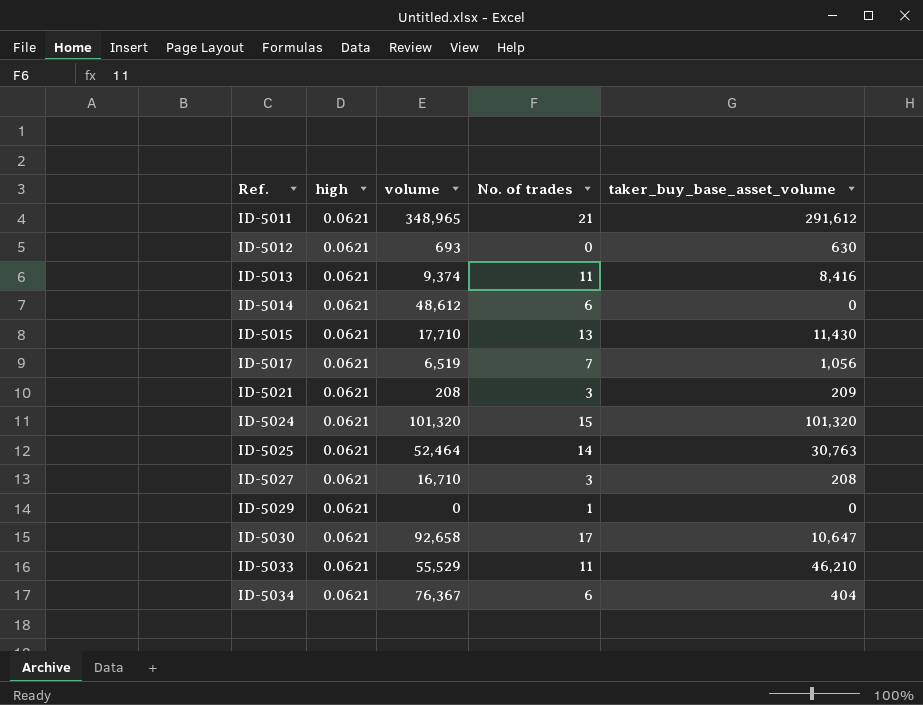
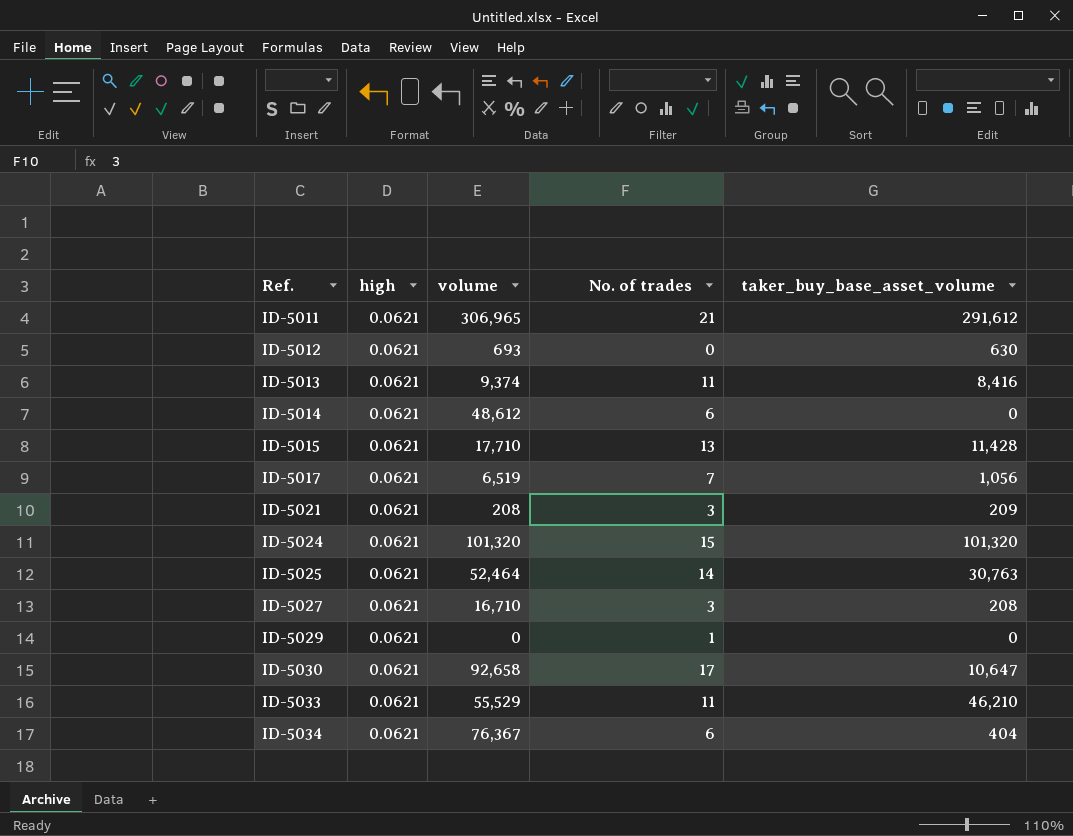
ID-5011 | volume: 348,965 -> 306,965
ID-5015 | taker_buy_base_asset_volume: 11,430 -> 11,428

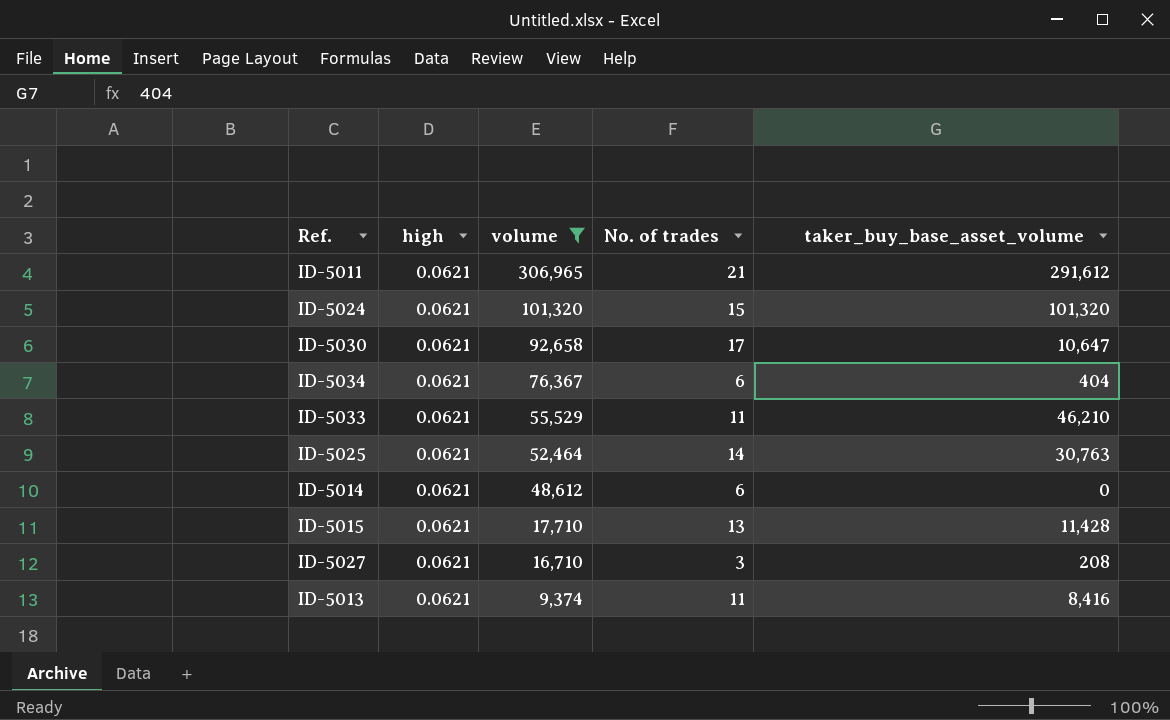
filter: none -> volume >= 9,374
row order: Ref. ascending -> volume descending

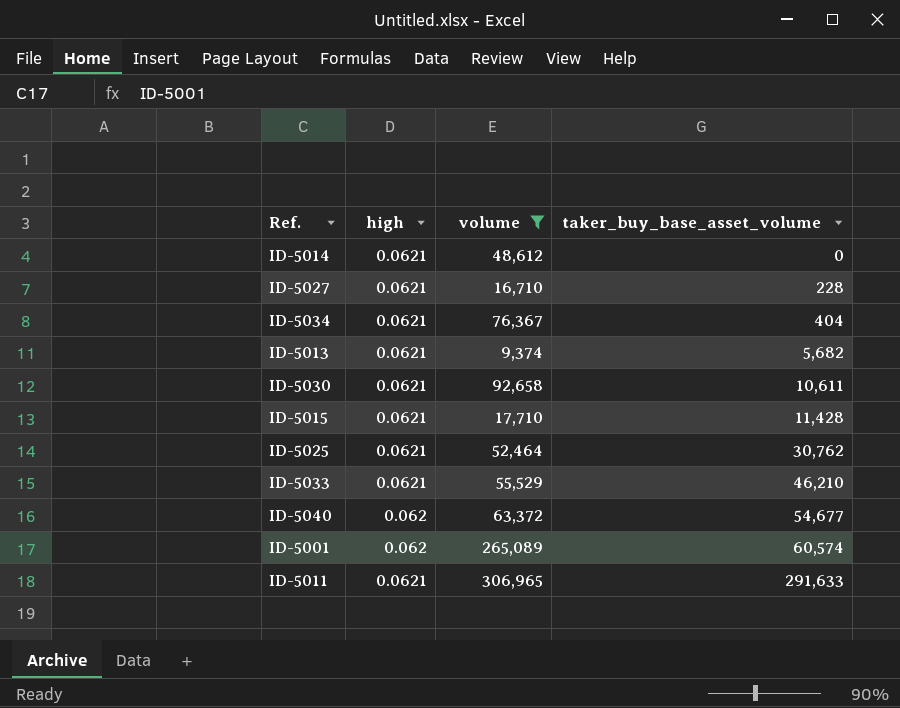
row order: volume descending -> taker_buy_base_asset_volume ascending
column No. of trades | position: 4 -> none
row ID-5024: 0.0621 | 101,320 | 15 | 101,320 -> none
ID-5027 | taker_buy_base_asset_volume: 208 -> 228
ID-5013 | taker_buy_base_asset_volume: 8,416 -> 5,682
ID-5030 | taker_buy_base_asset_volume: 10,647 -> 10,611
ID-5025 | taker_buy_base_asset_volume: 30,763 -> 30,762
row ID-5040: none -> 0.062 | 63,372 | 54,677
row ID-5001: none -> 0.062 | 265,089 | 60,574
ID-5011 | taker_buy_base_asset_volume: 291,612 -> 291,633

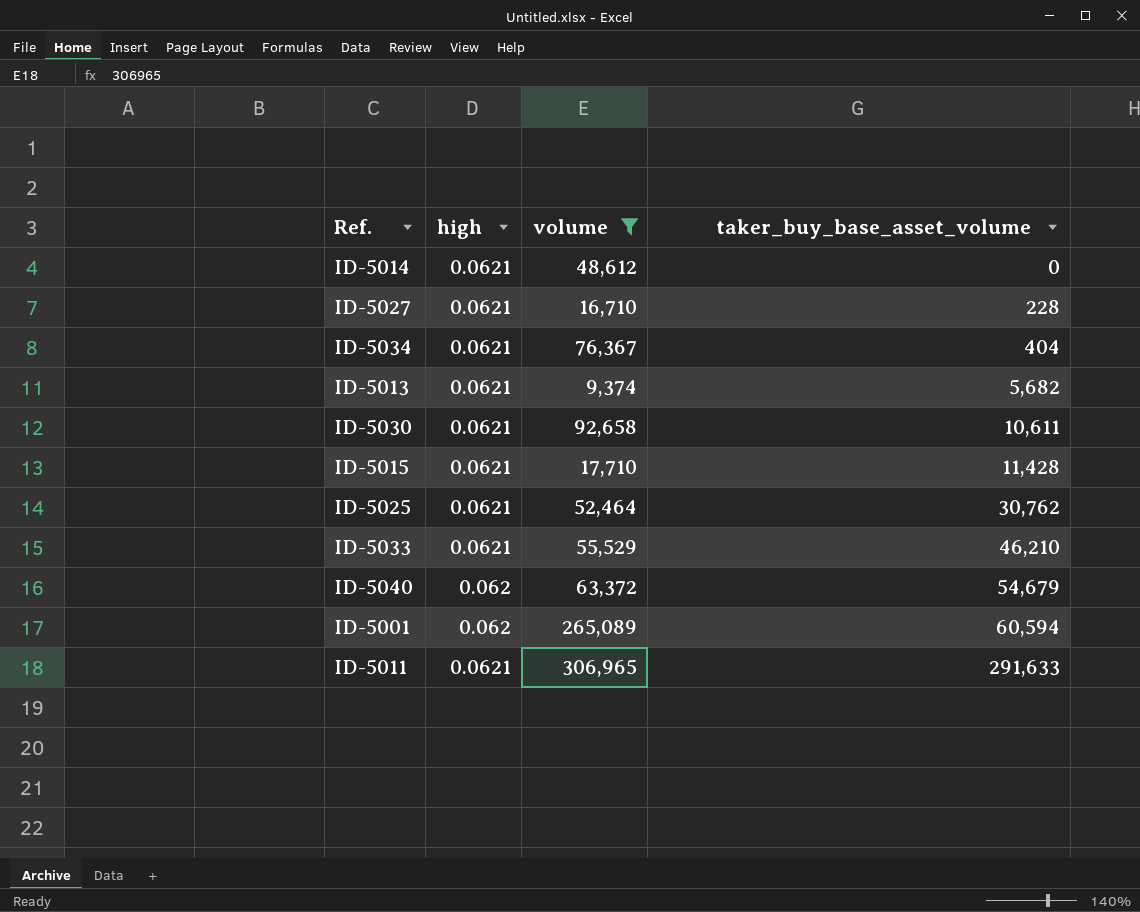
ID-5040 | taker_buy_base_asset_volume: 54,677 -> 54,679
ID-5001 | taker_buy_base_asset_volume: 60,574 -> 60,594

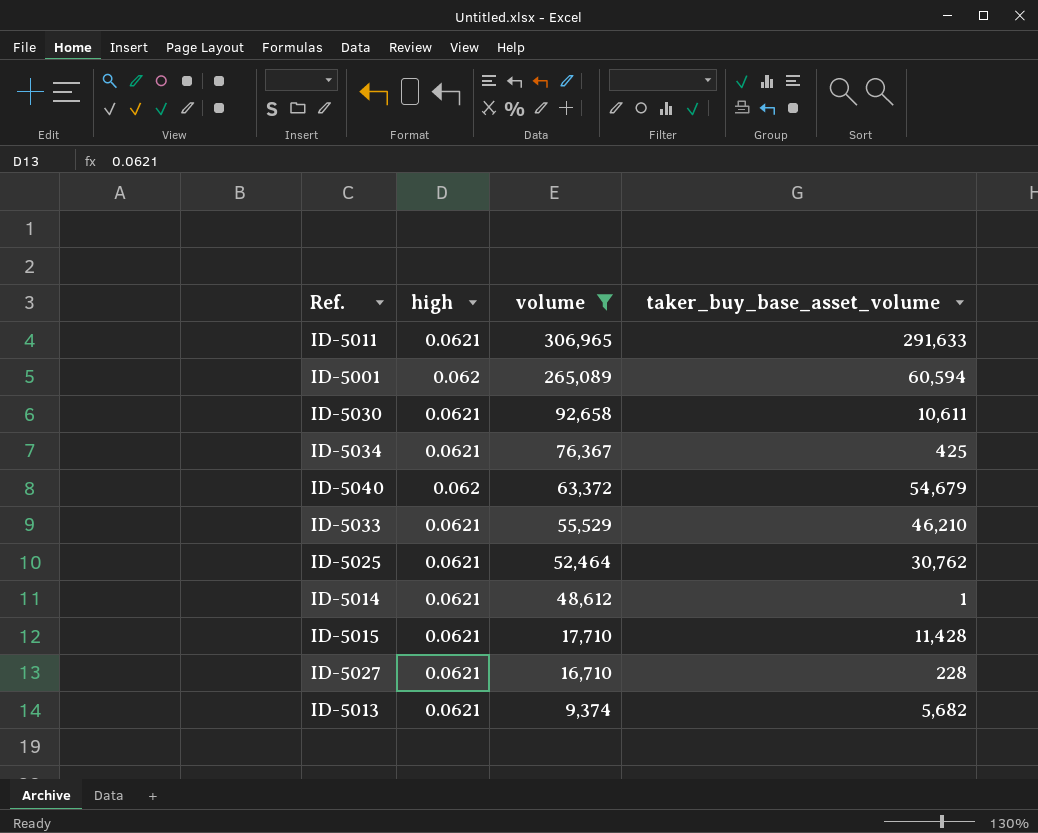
row order: taker_buy_base_asset_volume ascending -> volume descending
ID-5034 | taker_buy_base_asset_volume: 404 -> 425
ID-5014 | taker_buy_base_asset_volume: 0 -> 1

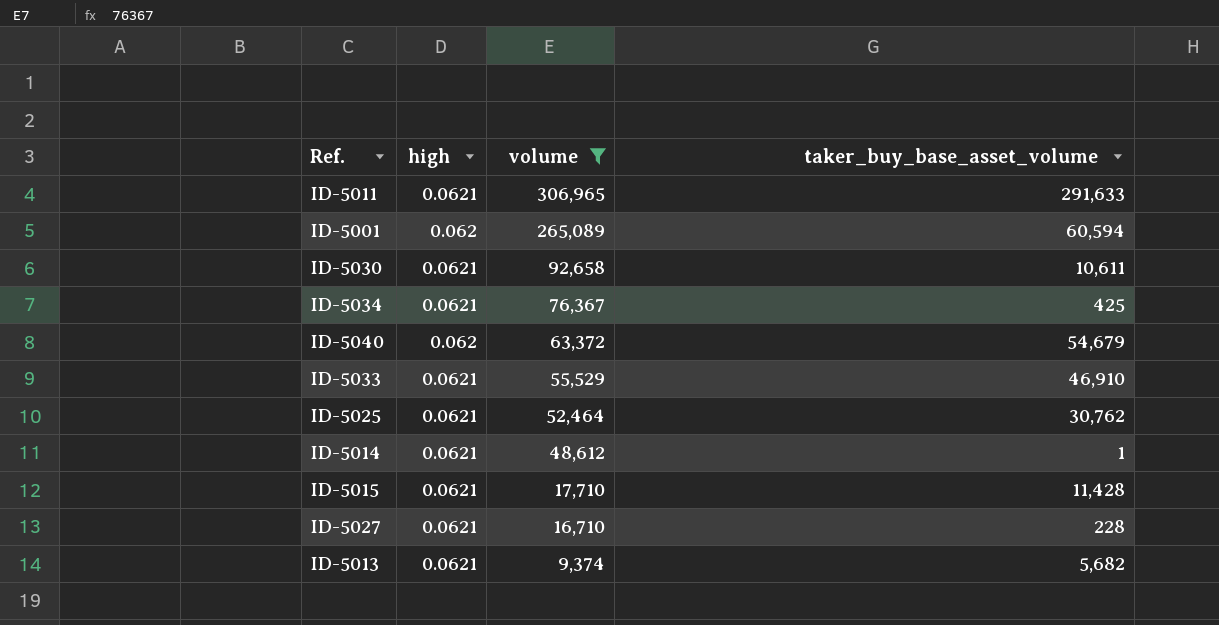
ID-5033 | taker_buy_base_asset_volume: 46,210 -> 46,910

